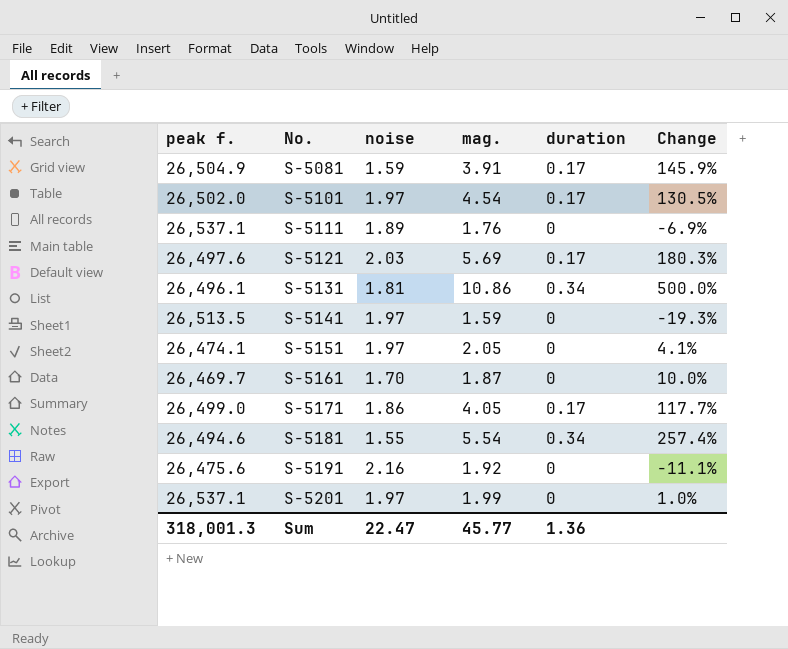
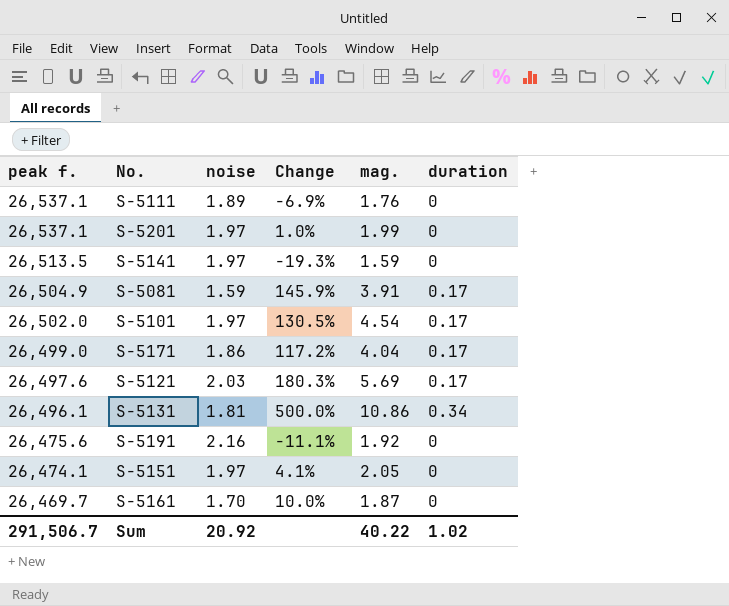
row order: No. ascending -> peak f. descending
column Change | position: 6 -> 4
row S-5181: 26,494.6 | 1.55 | 5.54 | 0.34 | 257.4% -> none
S-5171 | Change: 117.7% -> 117.2%
S-5171 | mag.: 4.05 -> 4.04
Sum | peak f.: 318,001.3 -> 291,506.7
Sum | noise: 22.47 -> 20.92
Sum | mag.: 45.77 -> 40.22
Sum | duration: 1.36 -> 1.02

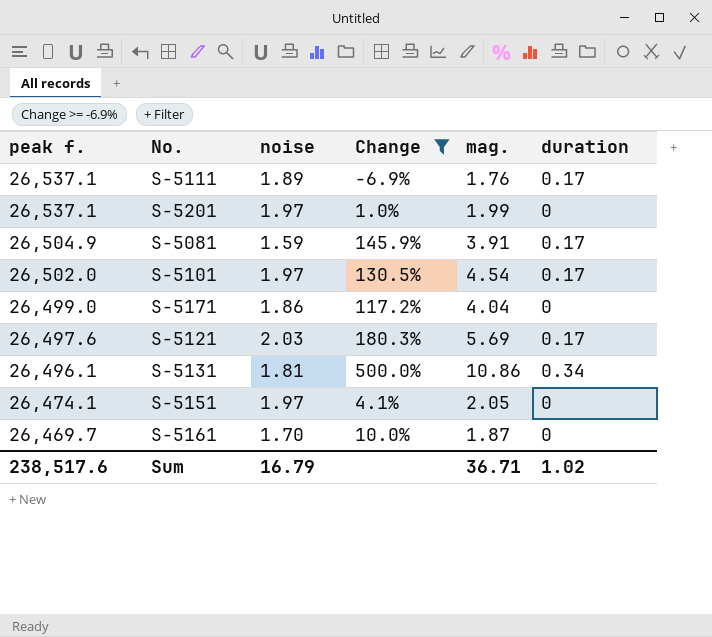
filter: none -> Change >= -6.9%
S-5111 | duration: 0 -> 0.17
S-5171 | duration: 0.17 -> 0
Sum | peak f.: 291,506.7 -> 238,517.6
Sum | noise: 20.92 -> 16.79
Sum | mag.: 40.22 -> 36.71

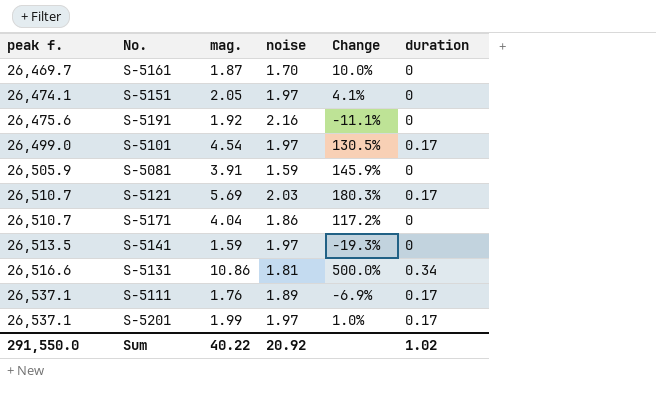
filter: Change >= -6.9% -> none
row order: peak f. descending -> peak f. ascending
column mag. | position: 5 -> 3
S-5101 | peak f.: 26,502.0 -> 26,499.0
S-5081 | peak f.: 26,504.9 -> 26,505.9
S-5081 | duration: 0.17 -> 0
S-5121 | peak f.: 26,497.6 -> 26,510.7
S-5171 | peak f.: 26,499.0 -> 26,510.7
S-5131 | peak f.: 26,496.1 -> 26,516.6
S-5201 | duration: 0 -> 0.17
Sum | peak f.: 238,517.6 -> 291,550.0
Sum | mag.: 36.71 -> 40.22
Sum | noise: 16.79 -> 20.92

